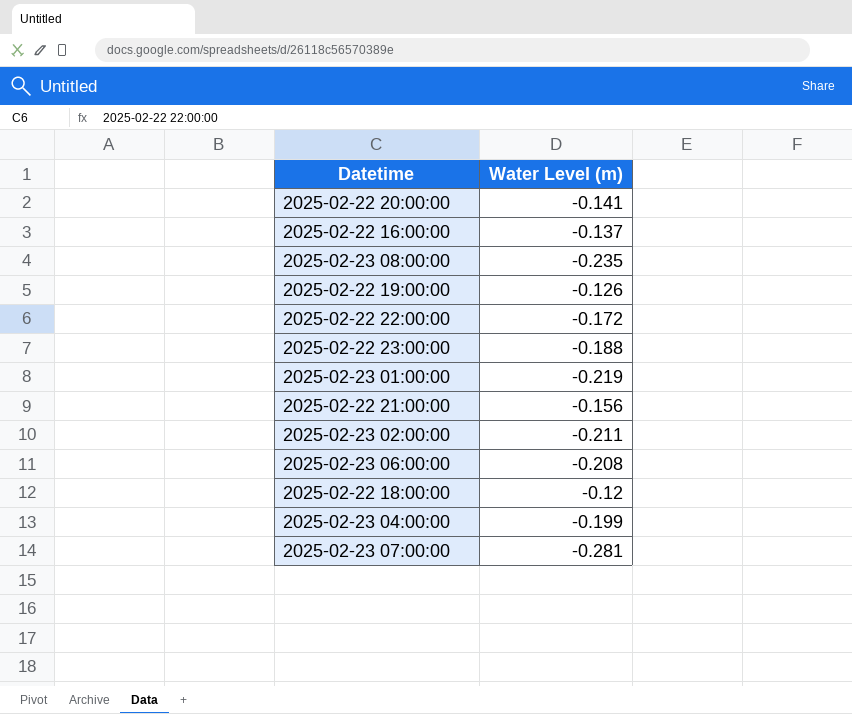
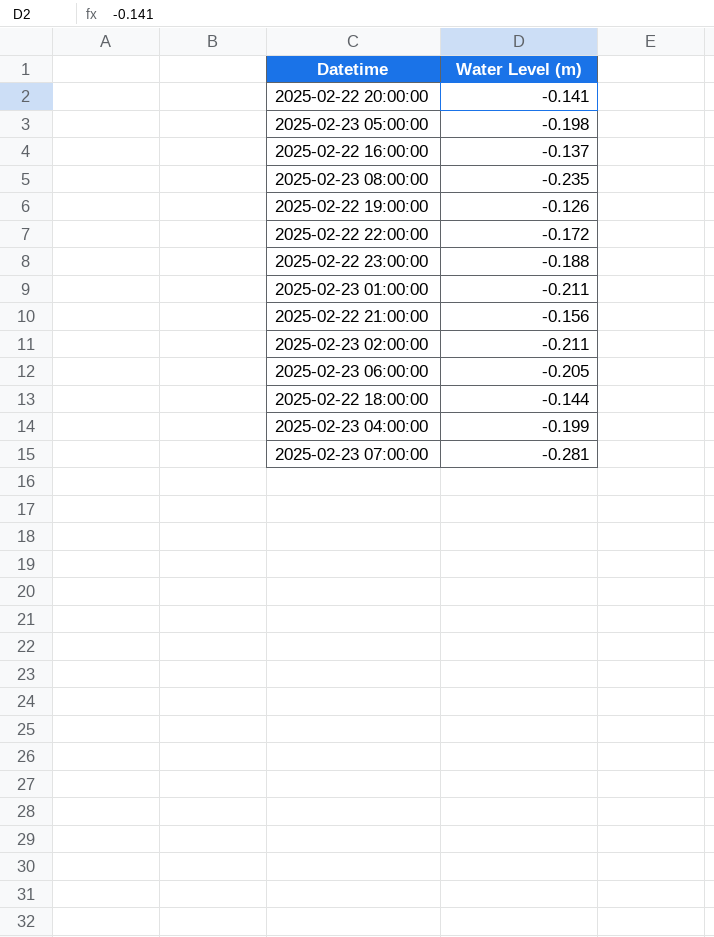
row 2025-02-23 05:00:00: none -> -0.198
2025-02-23 01:00:00 | Water Level (m): -0.219 -> -0.211
2025-02-23 06:00:00 | Water Level (m): -0.208 -> -0.205
2025-02-22 18:00:00 | Water Level (m): -0.12 -> -0.144

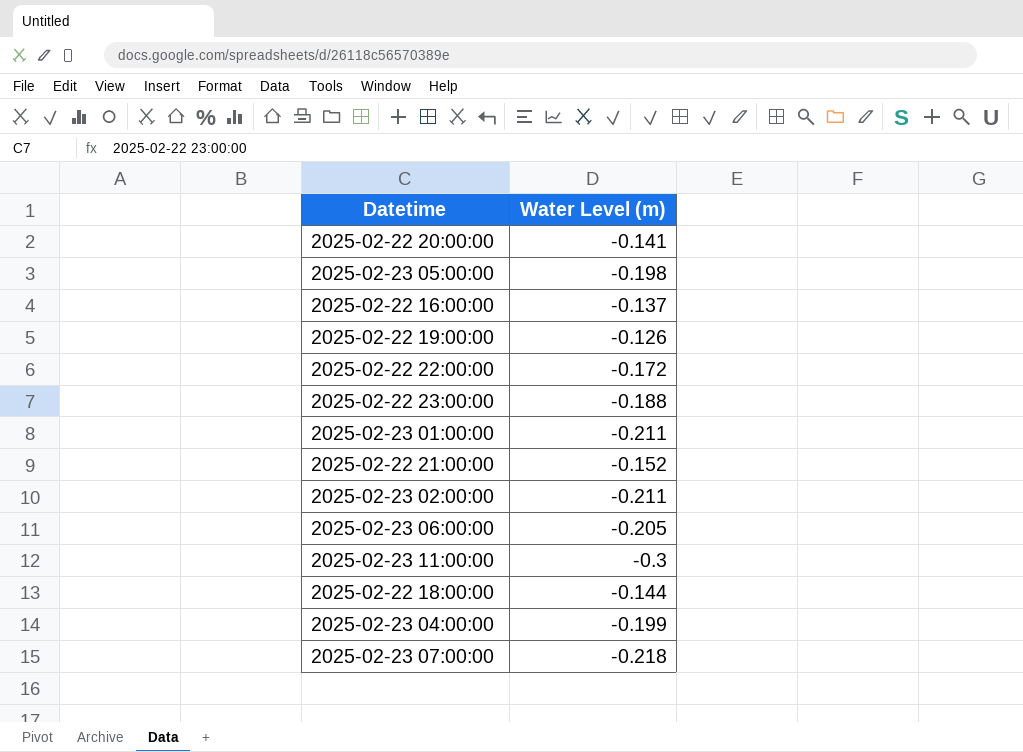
row 2025-02-23 08:00:00: -0.235 -> none
2025-02-22 21:00:00 | Water Level (m): -0.156 -> -0.152
row 2025-02-23 11:00:00: none -> -0.3
2025-02-23 07:00:00 | Water Level (m): -0.281 -> -0.218

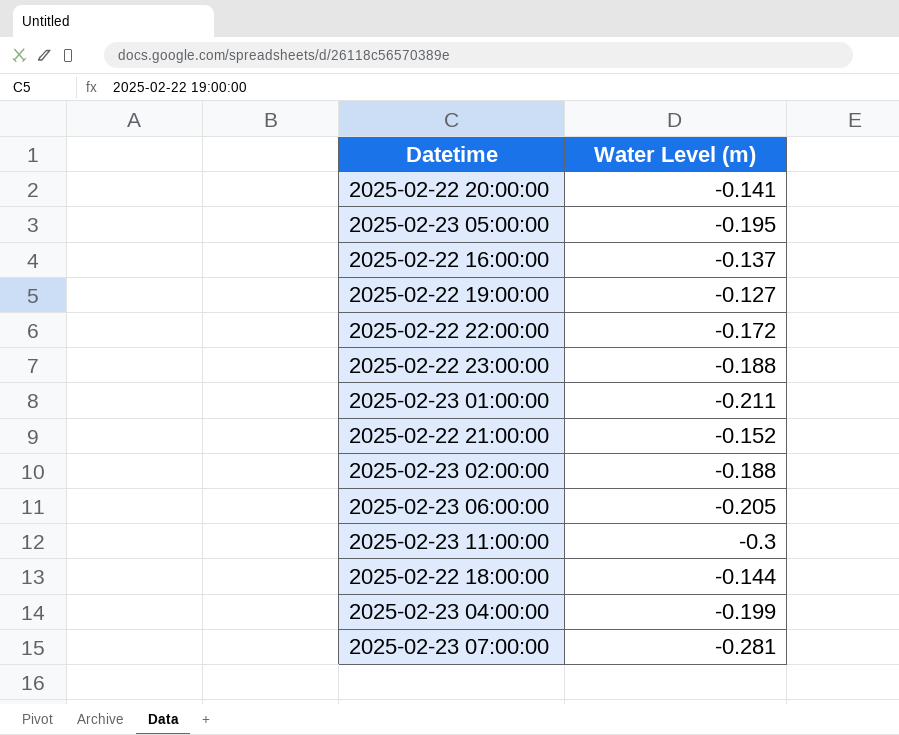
2025-02-23 05:00:00 | Water Level (m): -0.198 -> -0.195
2025-02-22 19:00:00 | Water Level (m): -0.126 -> -0.127
2025-02-23 02:00:00 | Water Level (m): -0.211 -> -0.188
2025-02-23 07:00:00 | Water Level (m): -0.218 -> -0.281

